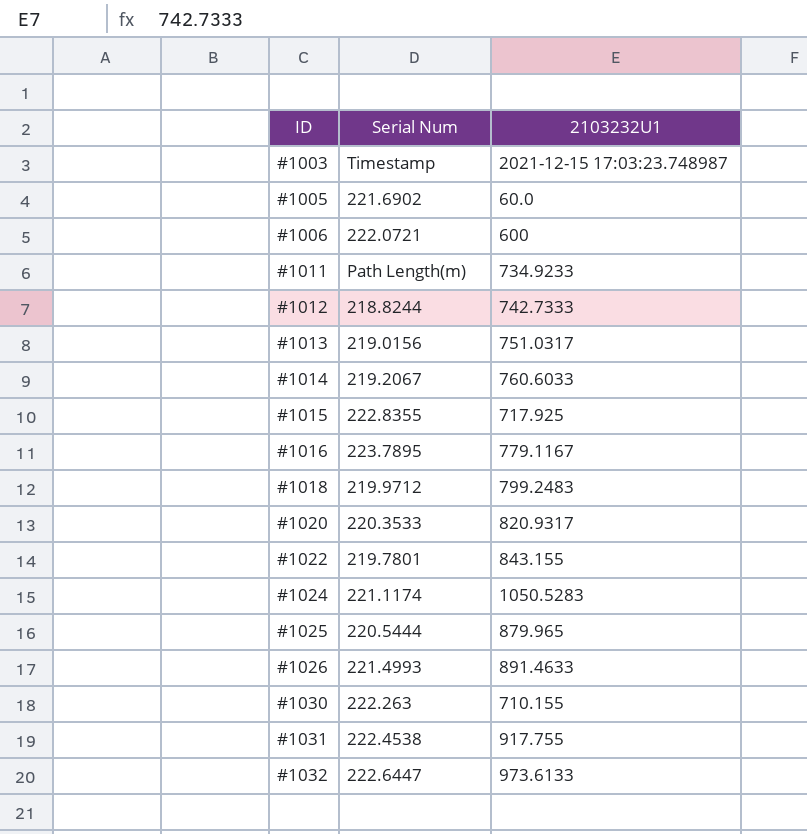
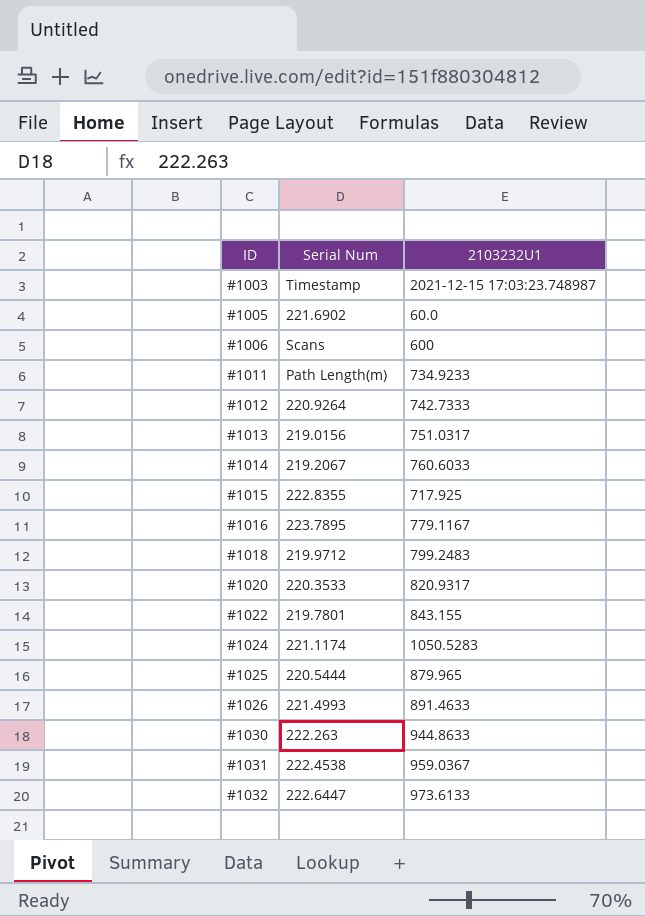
#1006 | Serial Num: 222.0721 -> Scans
#1012 | Serial Num: 218.8244 -> 220.9264
#1030 | 2103232U1: 710.155 -> 944.8633
#1031 | 2103232U1: 917.755 -> 959.0367

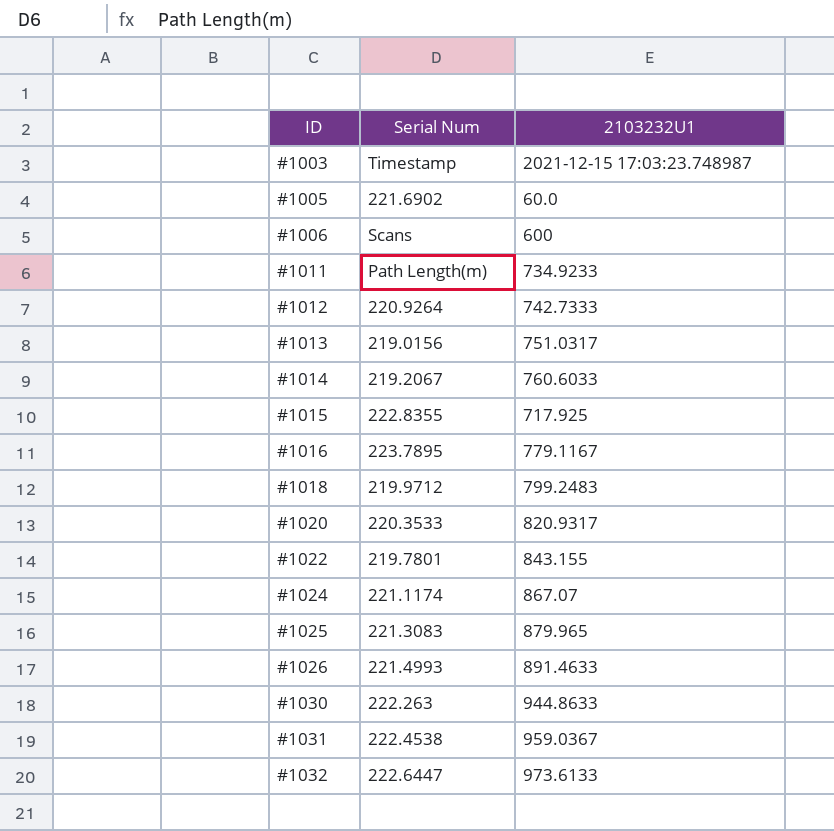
#1024 | 2103232U1: 1050.5283 -> 867.07
#1025 | Serial Num: 220.5444 -> 221.3083

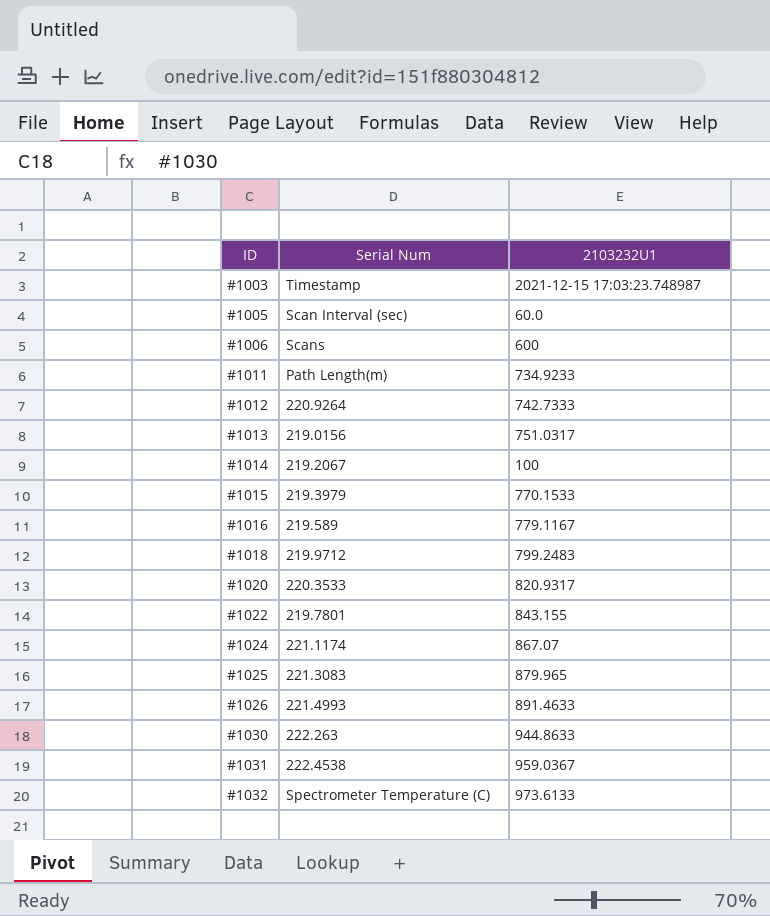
#1005 | Serial Num: 221.6902 -> Scan Interval (sec)
#1014 | 2103232U1: 760.6033 -> 100
#1015 | Serial Num: 222.8355 -> 219.3979
#1015 | 2103232U1: 717.925 -> 770.1533
#1016 | Serial Num: 223.7895 -> 219.589
#1032 | Serial Num: 222.6447 -> Spectrometer Temperature (C)

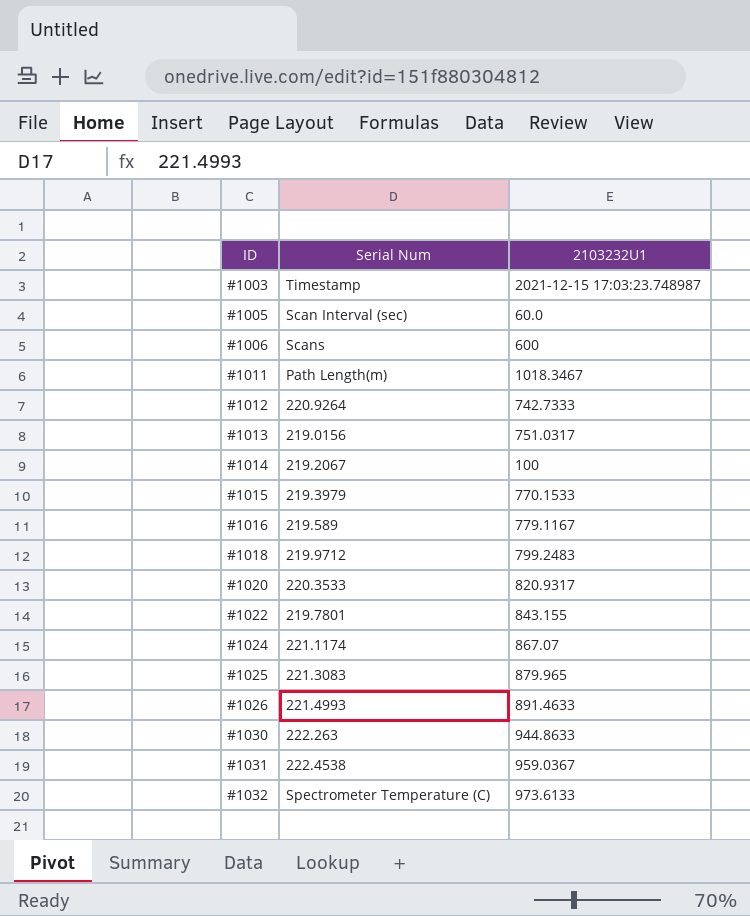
#1011 | 2103232U1: 734.9233 -> 1018.3467

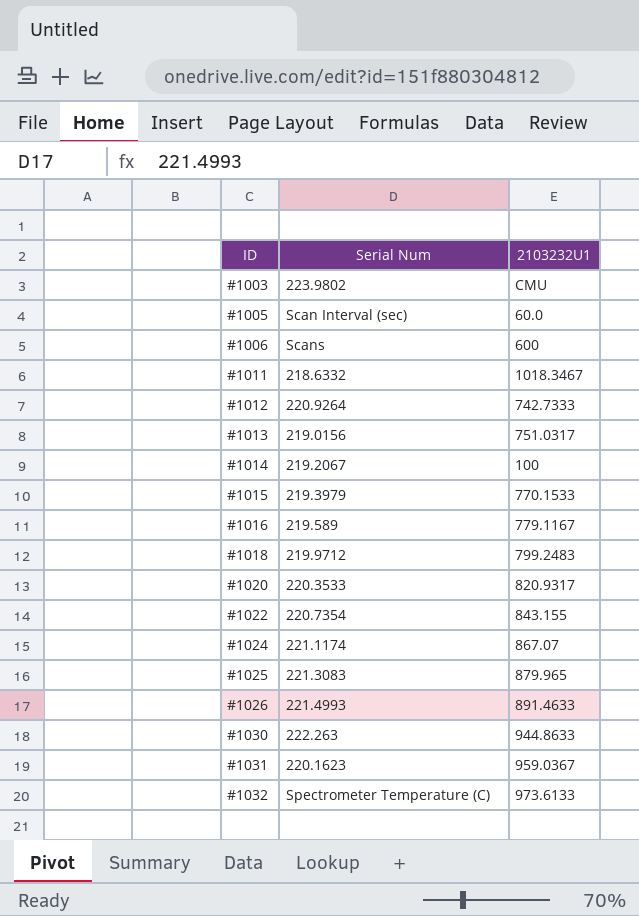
#1003 | Serial Num: Timestamp -> 223.9802
#1003 | 2103232U1: 2021-12-15 17:03:23.748987 -> CMU
#1011 | Serial Num: Path Length(m) -> 218.6332
#1022 | Serial Num: 219.7801 -> 220.7354
#1031 | Serial Num: 222.4538 -> 220.1623

